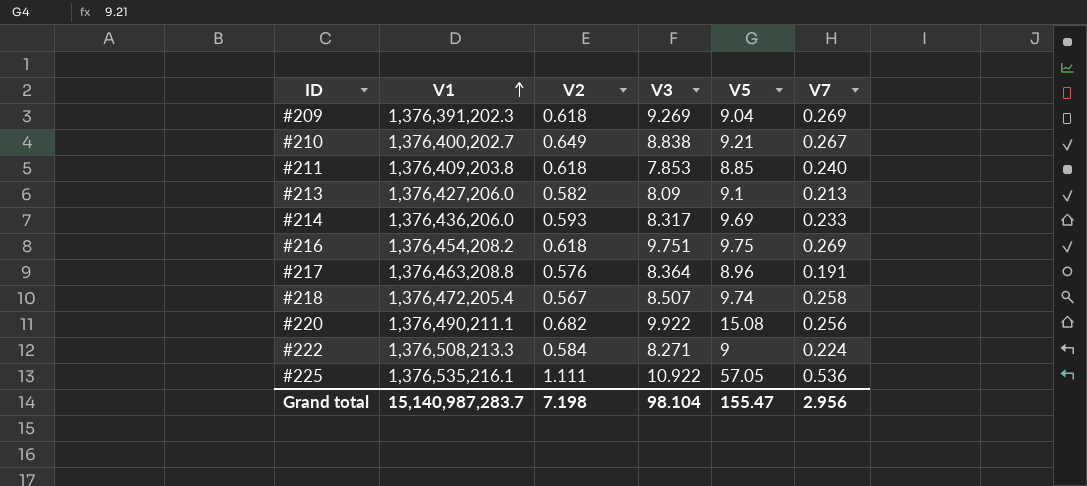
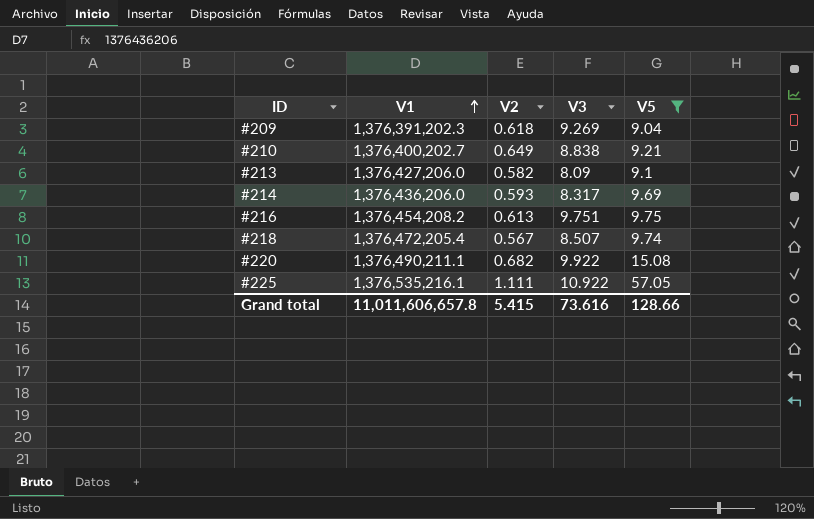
filter: none -> V5 >= 9.04
column V7 | position: 6 -> none
#216 | V2: 0.618 -> 0.613
Grand total | V1: 15,140,987,283.7 -> 11,011,606,657.8
Grand total | V2: 7.198 -> 5.415
Grand total | V3: 98.104 -> 73.616
Grand total | V5: 155.47 -> 128.66

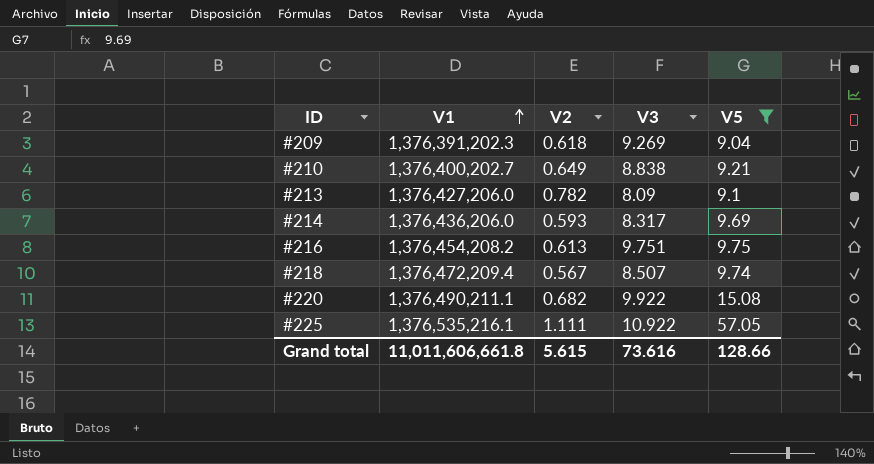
#213 | V2: 0.582 -> 0.782
#218 | V1: 1,376,472,205.4 -> 1,376,472,209.4
Grand total | V1: 11,011,606,657.8 -> 11,011,606,661.8
Grand total | V2: 5.415 -> 5.615

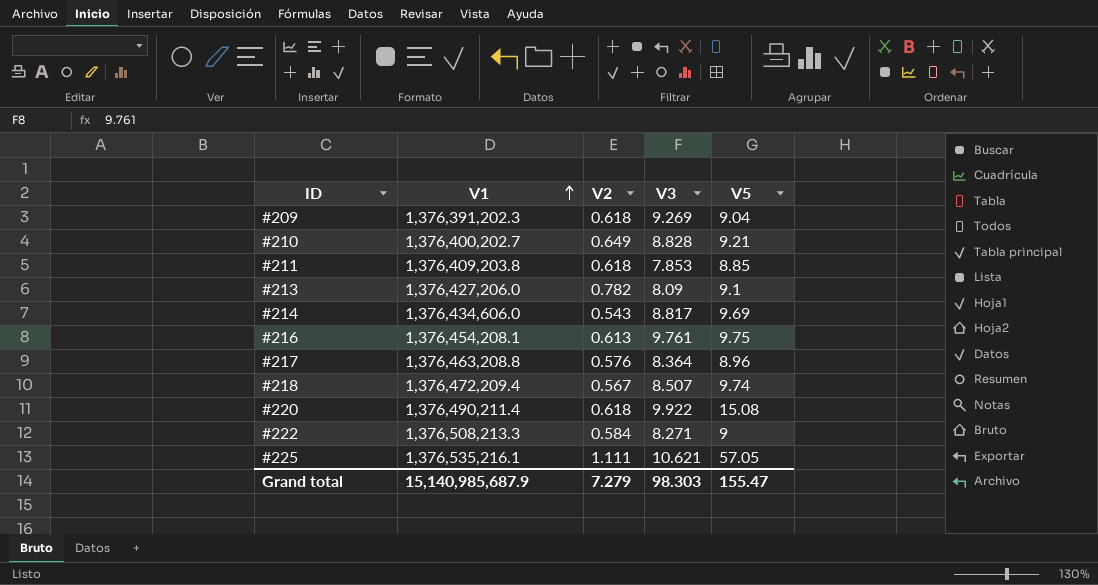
filter: V5 >= 9.04 -> none
#210 | V3: 8.838 -> 8.828
#214 | V1: 1,376,436,206.0 -> 1,376,434,606.0
#214 | V2: 0.593 -> 0.543
#214 | V3: 8.317 -> 8.817
#216 | V1: 1,376,454,208.2 -> 1,376,454,208.1
#216 | V3: 9.751 -> 9.761
#220 | V1: 1,376,490,211.1 -> 1,376,490,211.4
#220 | V2: 0.682 -> 0.618
#225 | V3: 10.922 -> 10.621
Grand total | V1: 11,011,606,661.8 -> 15,140,985,687.9
Grand total | V2: 5.615 -> 7.279
Grand total | V3: 73.616 -> 98.303
Grand total | V5: 128.66 -> 155.47

